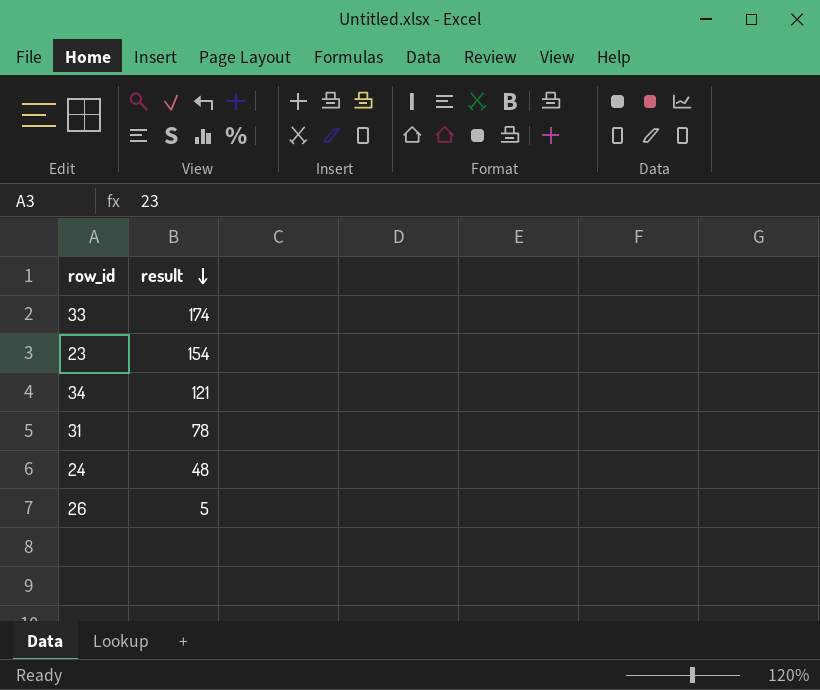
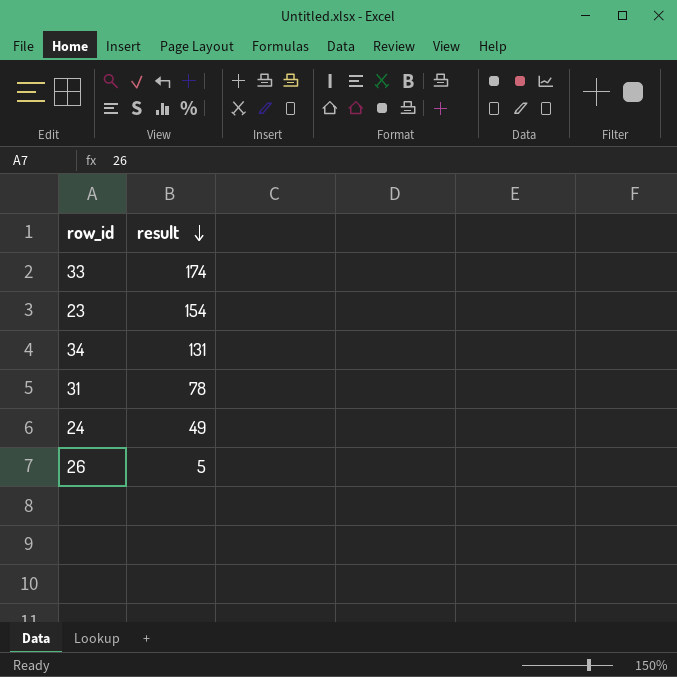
34 | result: 121 -> 131
24 | result: 48 -> 49

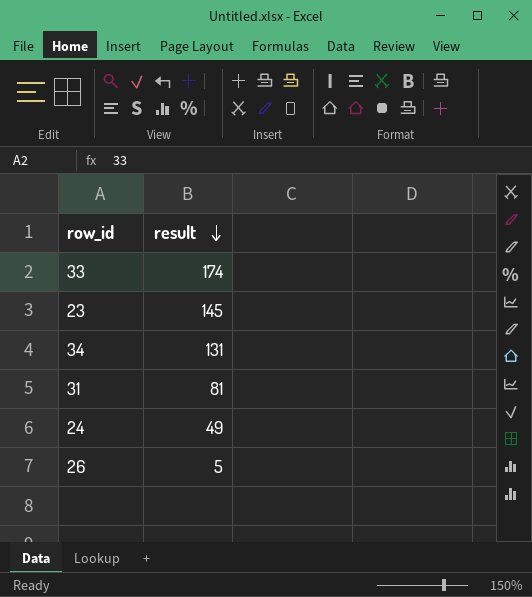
23 | result: 154 -> 145
31 | result: 78 -> 81

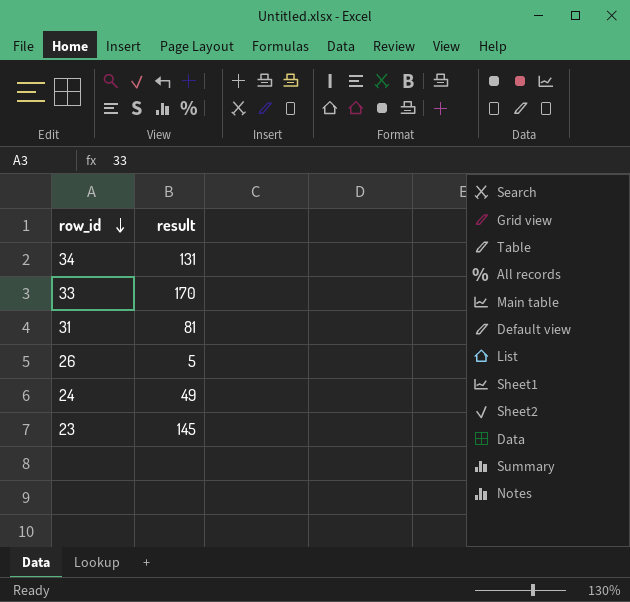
row order: result descending -> row_id descending
33 | result: 174 -> 170

